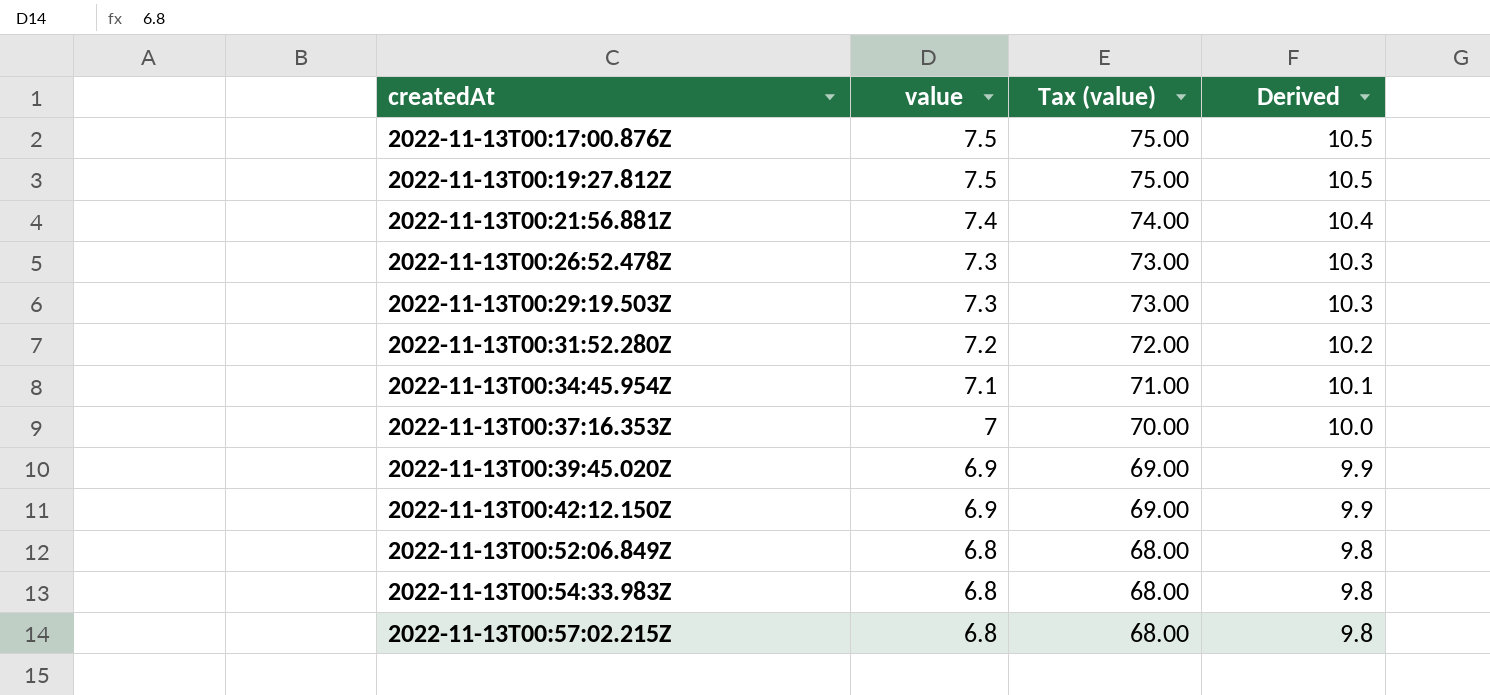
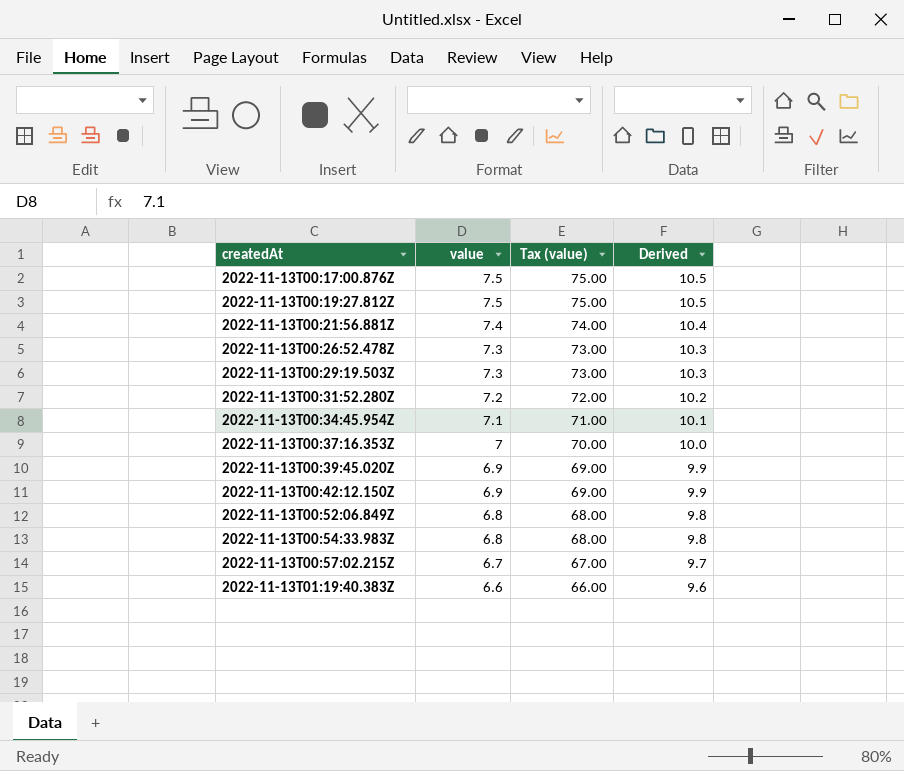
2022-11-13T00:57:02.215Z | value: 6.8 -> 6.7
2022-11-13T00:57:02.215Z | Tax (value): 68.00 -> 67.00
2022-11-13T00:57:02.215Z | Derived: 9.8 -> 9.7
row 2022-11-13T01:19:40.383Z: none -> 6.6 | 66.00 | 9.6

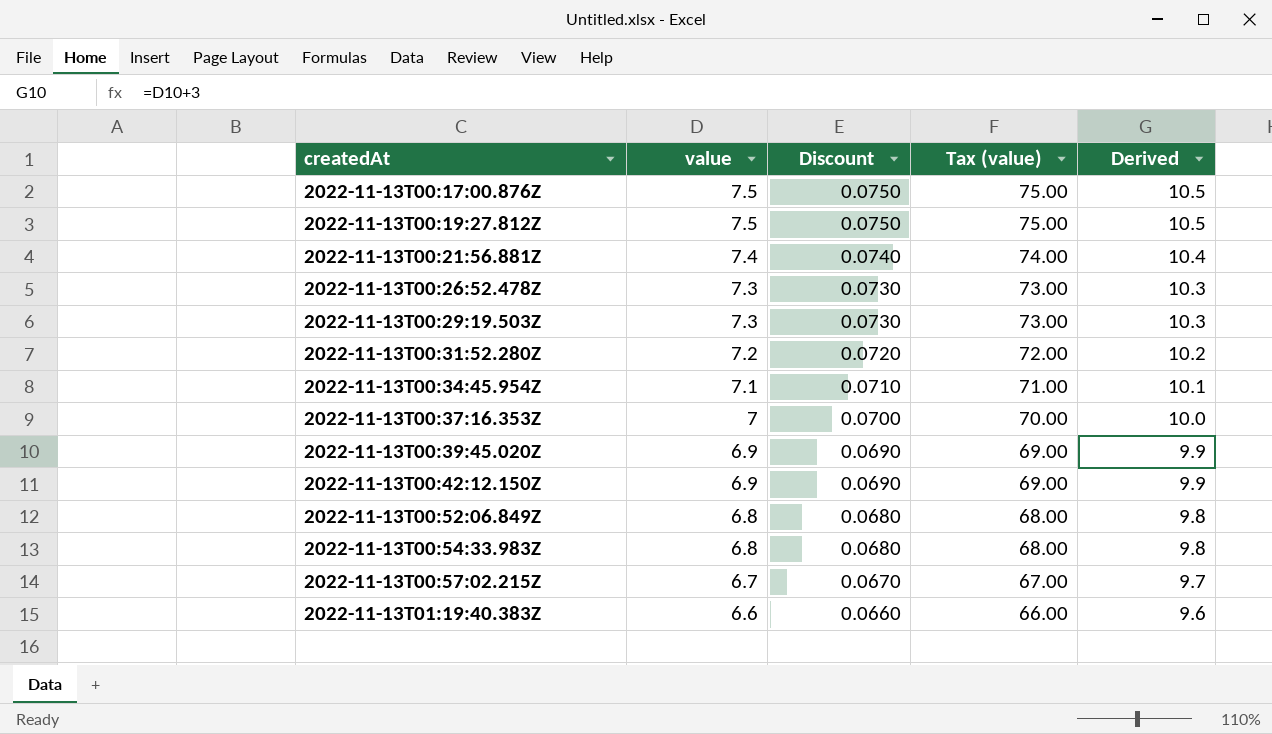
column Discount | formula: none -> [value] * 0.01

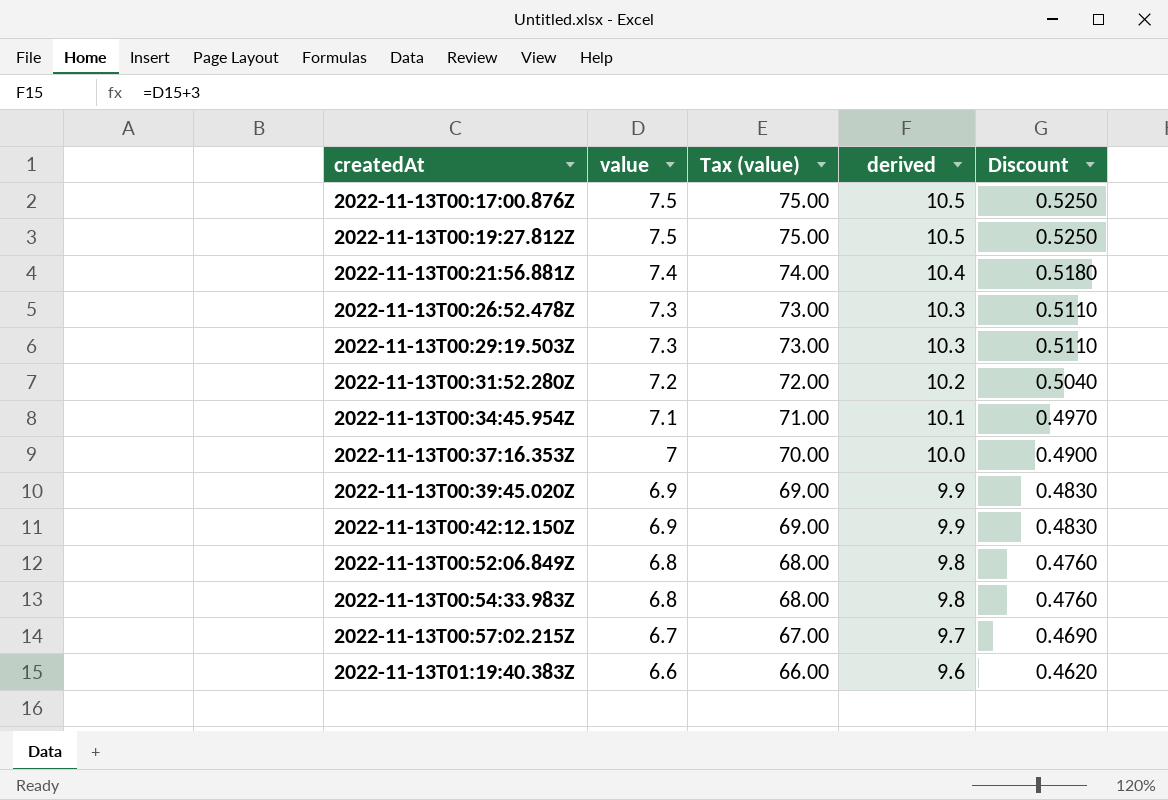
column name: Derived -> derived
column Discount | formula: [value] * 0.01 -> [value] * 0.07
column Discount | position: 3 -> 5

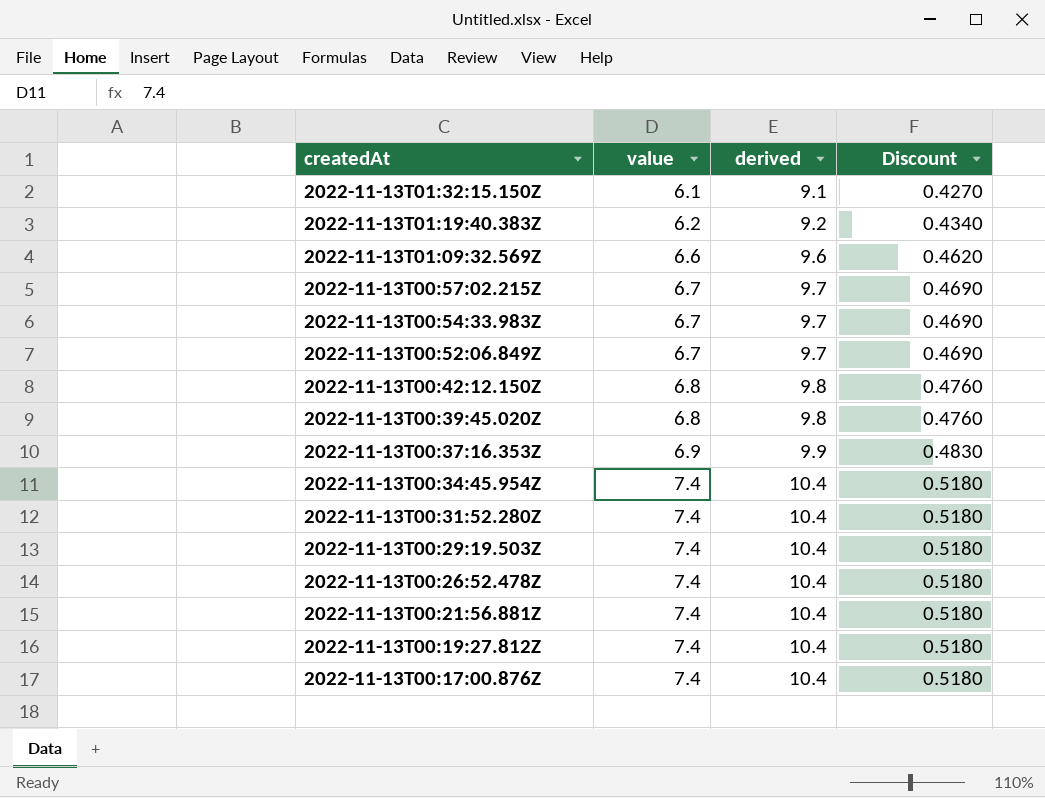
row order: createdAt ascending -> createdAt descending
column Tax (value) | formula: [value] * 10 -> none
row 2022-11-13T01:32:15.150Z: none -> 6.1 | 9.1 | 0.4270
2022-11-13T01:19:40.383Z | value: 6.6 -> 6.2
2022-11-13T01:19:40.383Z | derived: 9.6 -> 9.2
2022-11-13T01:19:40.383Z | Discount: 0.4620 -> 0.4340
row 2022-11-13T01:09:32.569Z: none -> 6.6 | 9.6 | 0.4620
2022-11-13T00:54:33.983Z | value: 6.8 -> 6.7
2022-11-13T00:54:33.983Z | derived: 9.8 -> 9.7
2022-11-13T00:54:33.983Z | Discount: 0.4760 -> 0.4690
2022-11-13T00:52:06.849Z | value: 6.8 -> 6.7
2022-11-13T00:52:06.849Z | derived: 9.8 -> 9.7
2022-11-13T00:52:06.849Z | Discount: 0.4760 -> 0.4690
2022-11-13T00:42:12.150Z | value: 6.9 -> 6.8
2022-11-13T00:42:12.150Z | derived: 9.9 -> 9.8
2022-11-13T00:42:12.150Z | Discount: 0.4830 -> 0.4760
2022-11-13T00:39:45.020Z | value: 6.9 -> 6.8
2022-11-13T00:39:45.020Z | derived: 9.9 -> 9.8
2022-11-13T00:39:45.020Z | Discount: 0.4830 -> 0.4760
2022-11-13T00:37:16.353Z | value: 7 -> 6.9
2022-11-13T00:37:16.353Z | derived: 10.0 -> 9.9
2022-11-13T00:37:16.353Z | Discount: 0.4900 -> 0.4830
2022-11-13T00:34:45.954Z | value: 7.1 -> 7.4
2022-11-13T00:34:45.954Z | derived: 10.1 -> 10.4
2022-11-13T00:34:45.954Z | Discount: 0.4970 -> 0.5180
2022-11-13T00:31:52.280Z | value: 7.2 -> 7.4
2022-11-13T00:31:52.280Z | derived: 10.2 -> 10.4
2022-11-13T00:31:52.280Z | Discount: 0.5040 -> 0.5180
2022-11-13T00:29:19.503Z | value: 7.3 -> 7.4
2022-11-13T00:29:19.503Z | derived: 10.3 -> 10.4
2022-11-13T00:29:19.503Z | Discount: 0.5110 -> 0.5180
2022-11-13T00:26:52.478Z | value: 7.3 -> 7.4
2022-11-13T00:26:52.478Z | derived: 10.3 -> 10.4
2022-11-13T00:26:52.478Z | Discount: 0.5110 -> 0.5180
2022-11-13T00:19:27.812Z | value: 7.5 -> 7.4
2022-11-13T00:19:27.812Z | derived: 10.5 -> 10.4
2022-11-13T00:19:27.812Z | Discount: 0.5250 -> 0.5180
2022-11-13T00:17:00.876Z | value: 7.5 -> 7.4
2022-11-13T00:17:00.876Z | derived: 10.5 -> 10.4
2022-11-13T00:17:00.876Z | Discount: 0.5250 -> 0.5180

